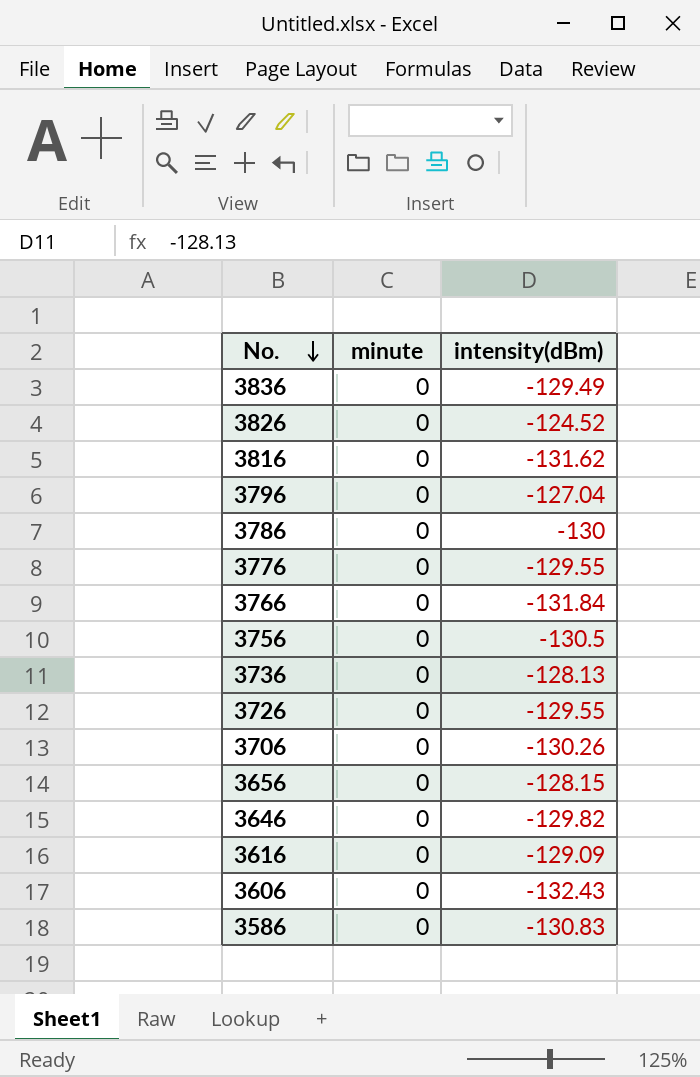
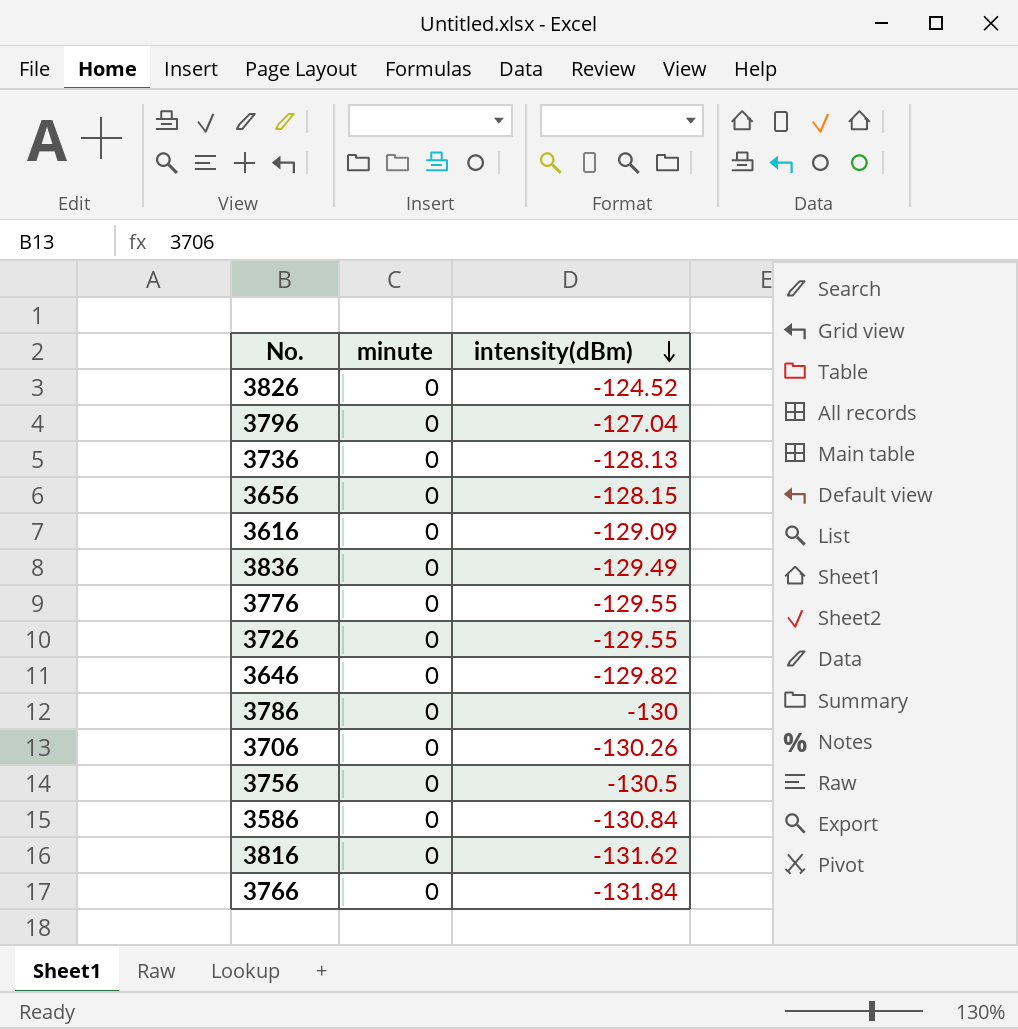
row order: No. descending -> intensity(dBm) descending
row 3606: 0 | -132.43 -> none
3586 | intensity(dBm): -130.83 -> -130.84

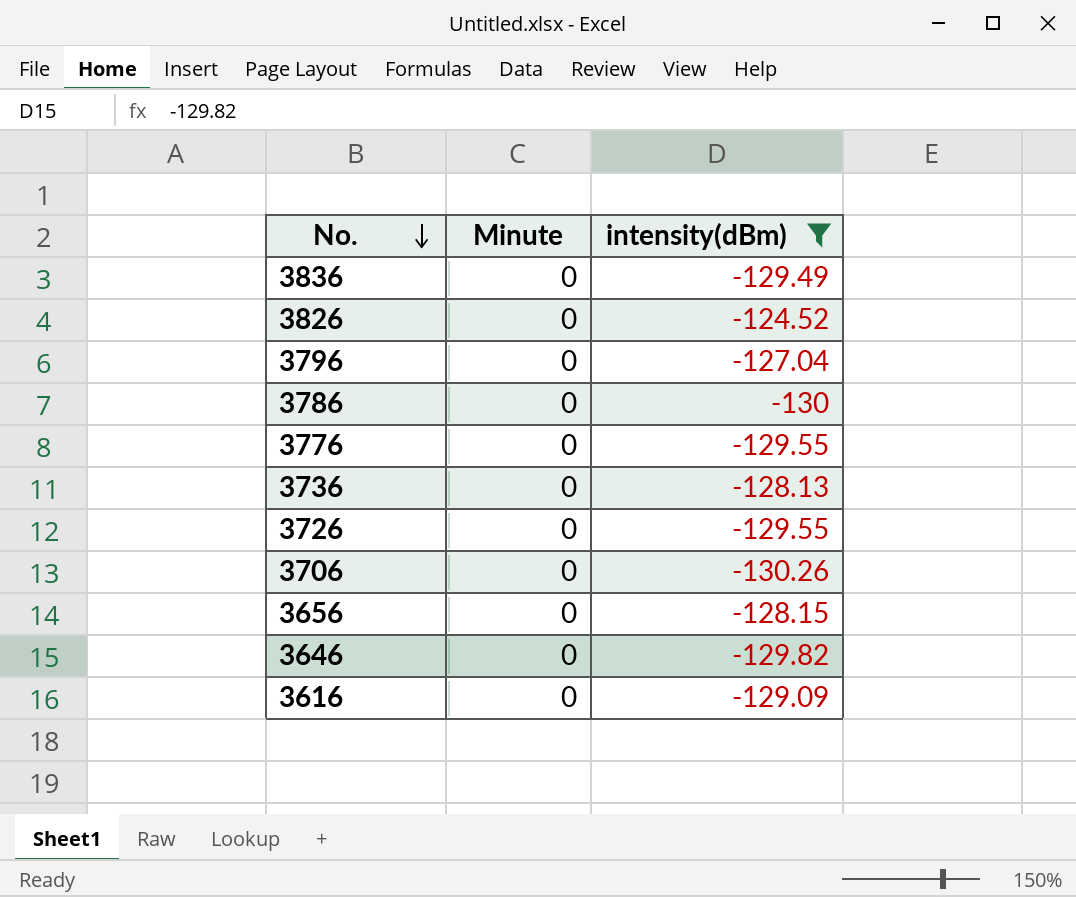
filter: none -> intensity(dBm) >= -130.26
row order: intensity(dBm) descending -> No. descending
column name: minute -> Minute

